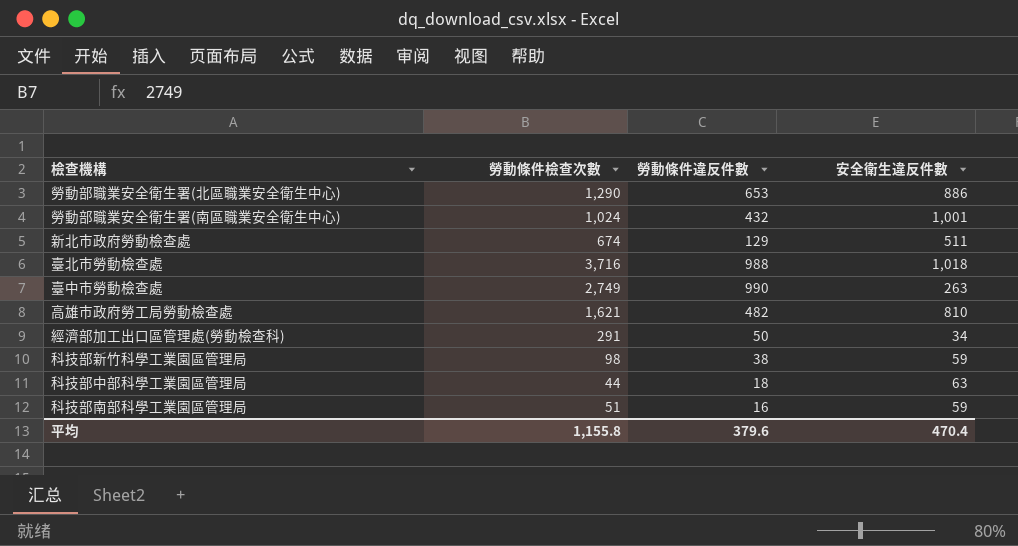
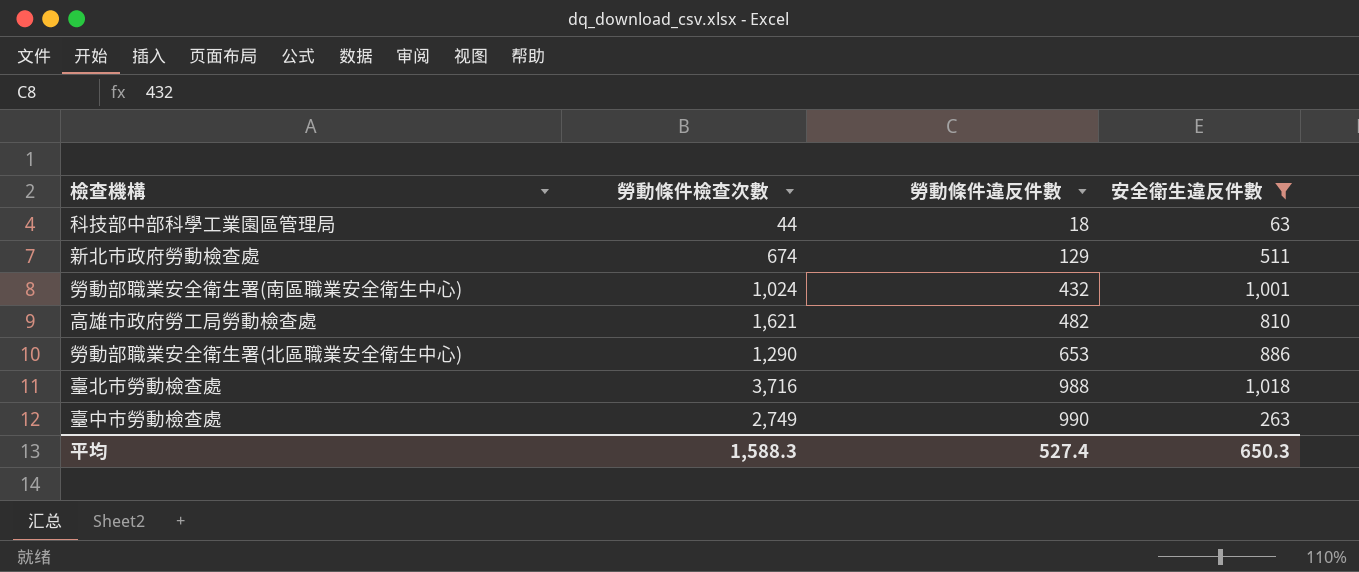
filter: none -> 安全衛生違反件數 >= 63
row order: none -> 勞動條件違反件數 ascending
平均 | 勞動條件檢查次數: 1,155.8 -> 1,588.3
平均 | 勞動條件違反件數: 379.6 -> 527.4
平均 | 安全衛生違反件數: 470.4 -> 650.3

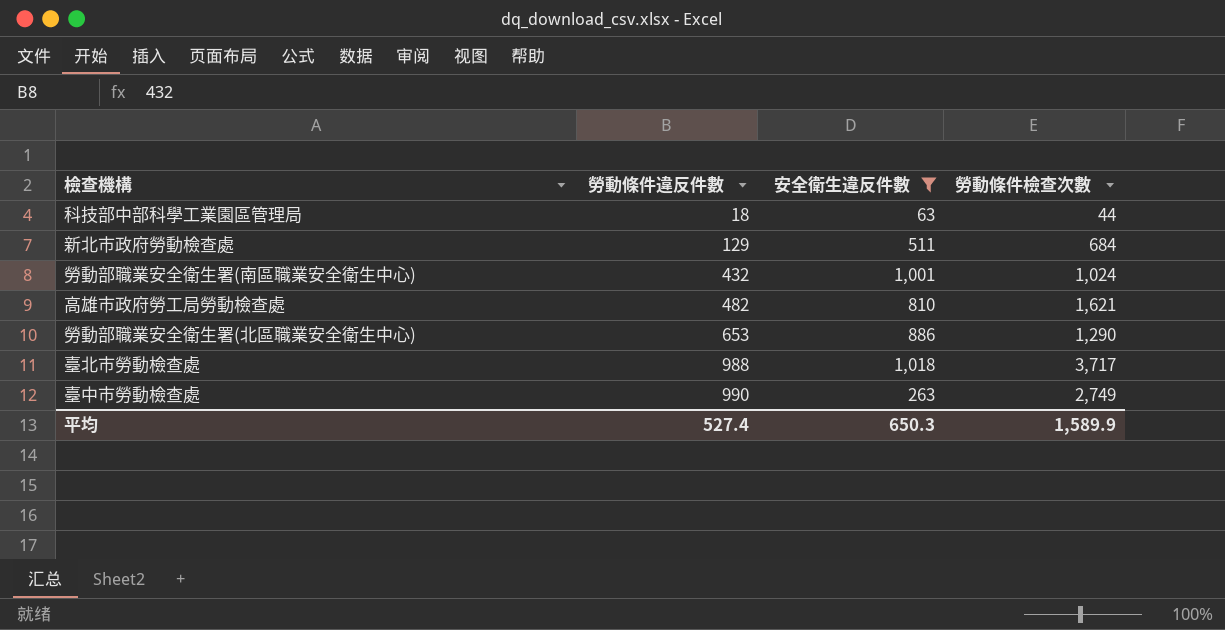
column 勞動條件檢查次數 | position: 2 -> 4
新北市政府勞動檢查處 | 勞動條件檢查次數: 674 -> 684
臺北市勞動檢查處 | 勞動條件檢查次數: 3,716 -> 3,717
平均 | 勞動條件檢查次數: 1,588.3 -> 1,589.9

